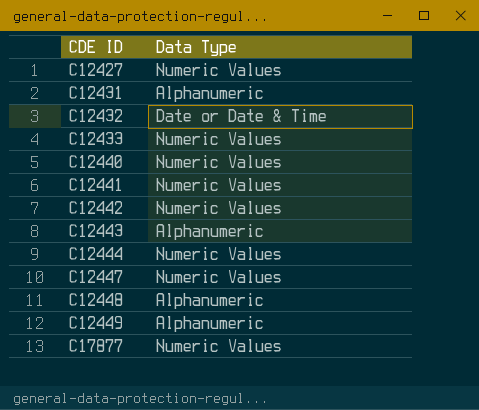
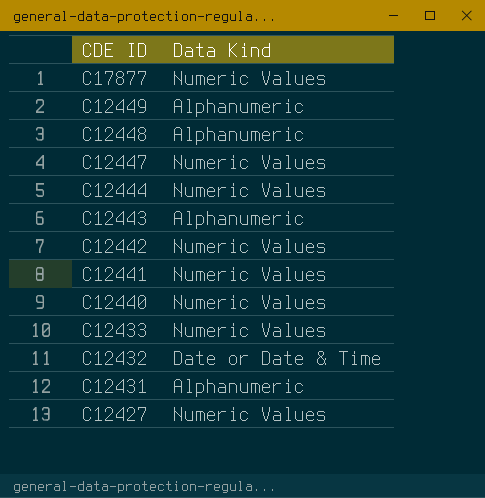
row order: CDE ID ascending -> CDE ID descending
column name: Data Type -> Data Kind

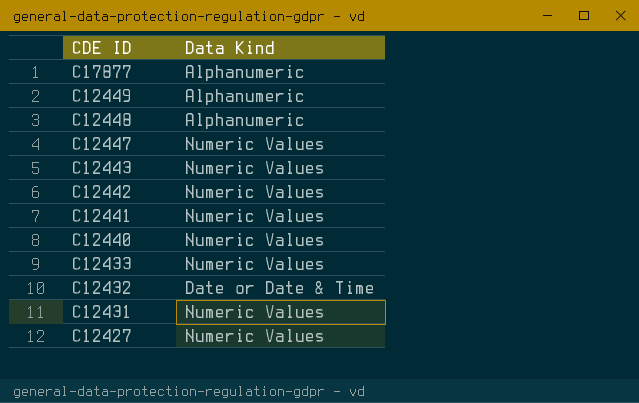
row C12444: Numeric Values -> none
C17877 | Data Kind: Numeric Values -> Alphanumeric
C12443 | Data Kind: Alphanumeric -> Numeric Values
C12431 | Data Kind: Alphanumeric -> Numeric Values

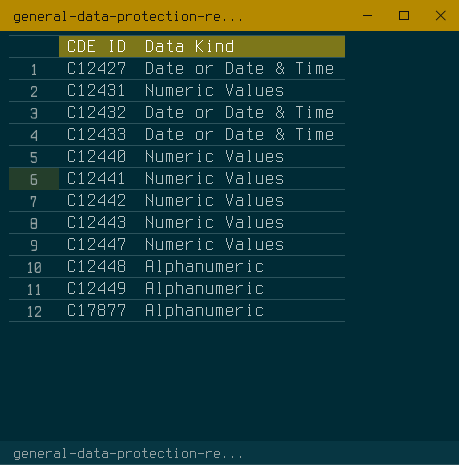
row order: CDE ID descending -> CDE ID ascending
C12427 | Data Kind: Numeric Values -> Date or Date & Time
C12433 | Data Kind: Numeric Values -> Date or Date & Time

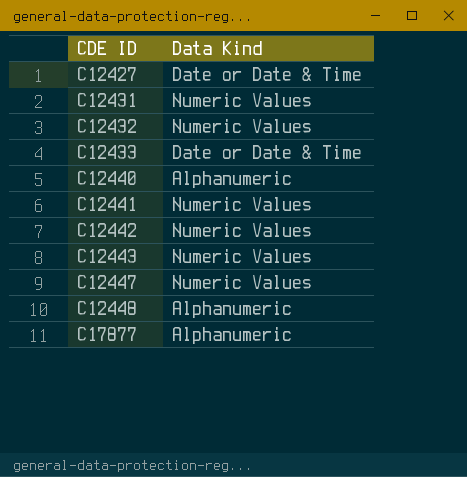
row C12449: Alphanumeric -> none
C12432 | Data Kind: Date or Date & Time -> Numeric Values
C12440 | Data Kind: Numeric Values -> Alphanumeric

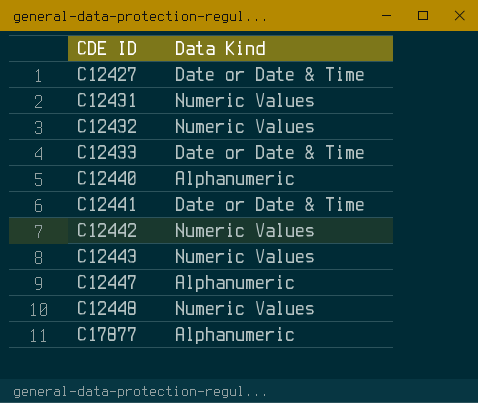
C12441 | Data Kind: Numeric Values -> Date or Date & Time
C12447 | Data Kind: Numeric Values -> Alphanumeric
C12448 | Data Kind: Alphanumeric -> Numeric Values

